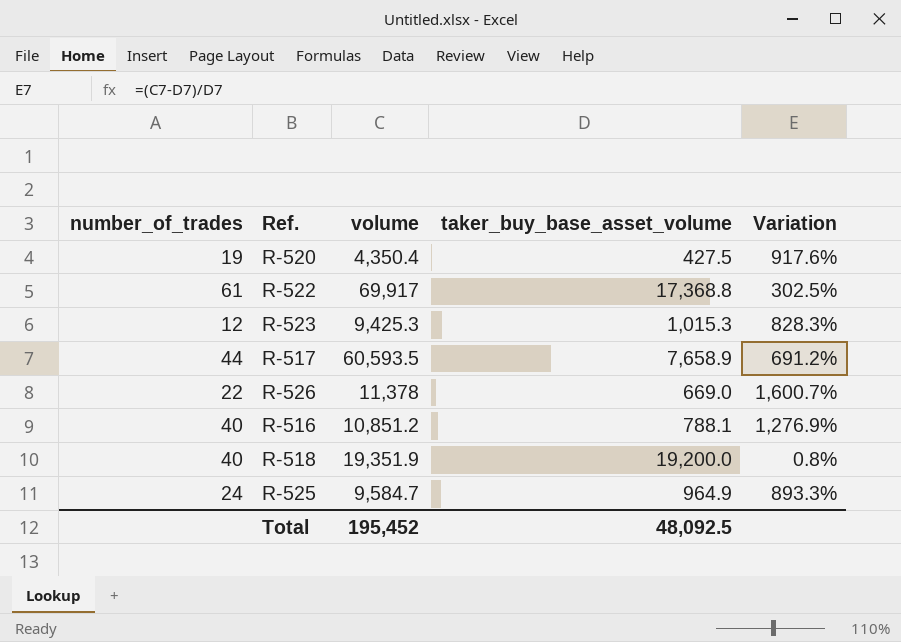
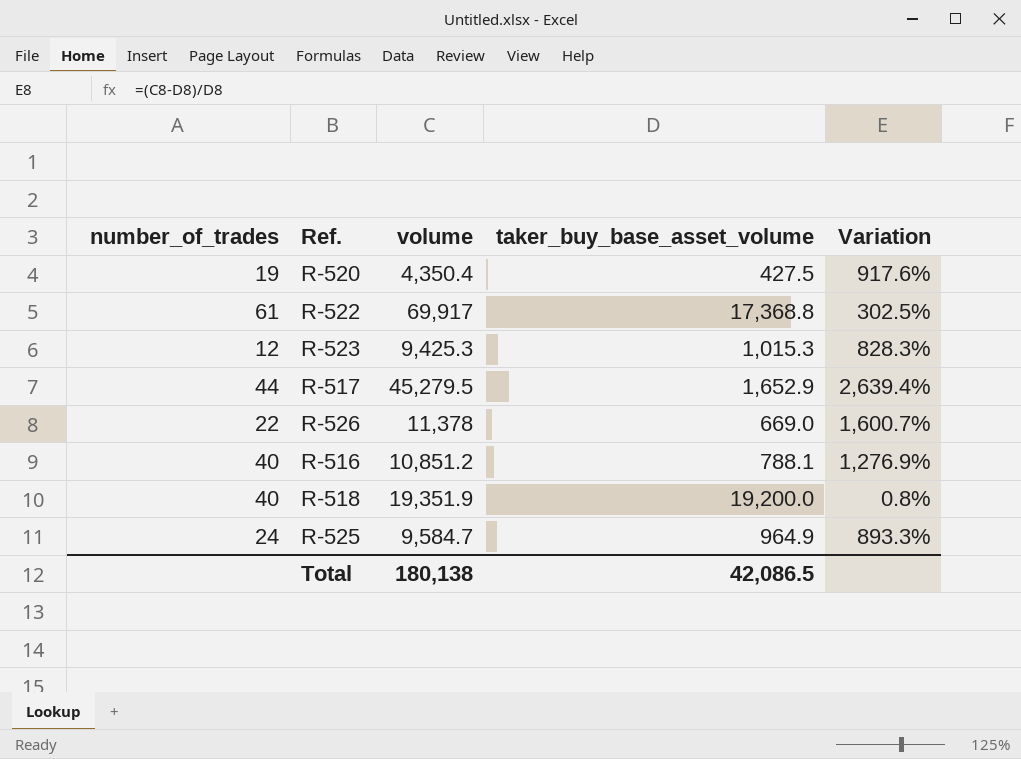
R-517 | volume: 60,593.5 -> 45,279.5
R-517 | taker_buy_base_asset_volume: 7,658.9 -> 1,652.9
R-517 | Variation: 691.2% -> 2,639.4%
Total | volume: 195,452 -> 180,138
Total | taker_buy_base_asset_volume: 48,092.5 -> 42,086.5

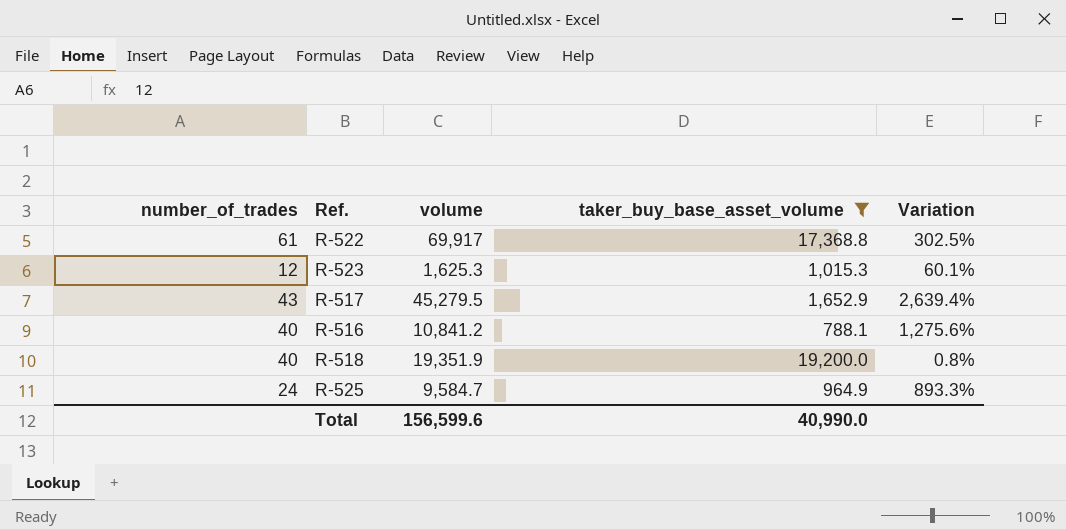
filter: none -> taker_buy_base_asset_volume >= 788.1
R-523 | volume: 9,425.3 -> 1,625.3
R-523 | Variation: 828.3% -> 60.1%
R-517 | number_of_trades: 44 -> 43
R-516 | volume: 10,851.2 -> 10,841.2
R-516 | Variation: 1,276.9% -> 1,275.6%
Total | volume: 180,138 -> 156,599.6
Total | taker_buy_base_asset_volume: 42,086.5 -> 40,990.0

